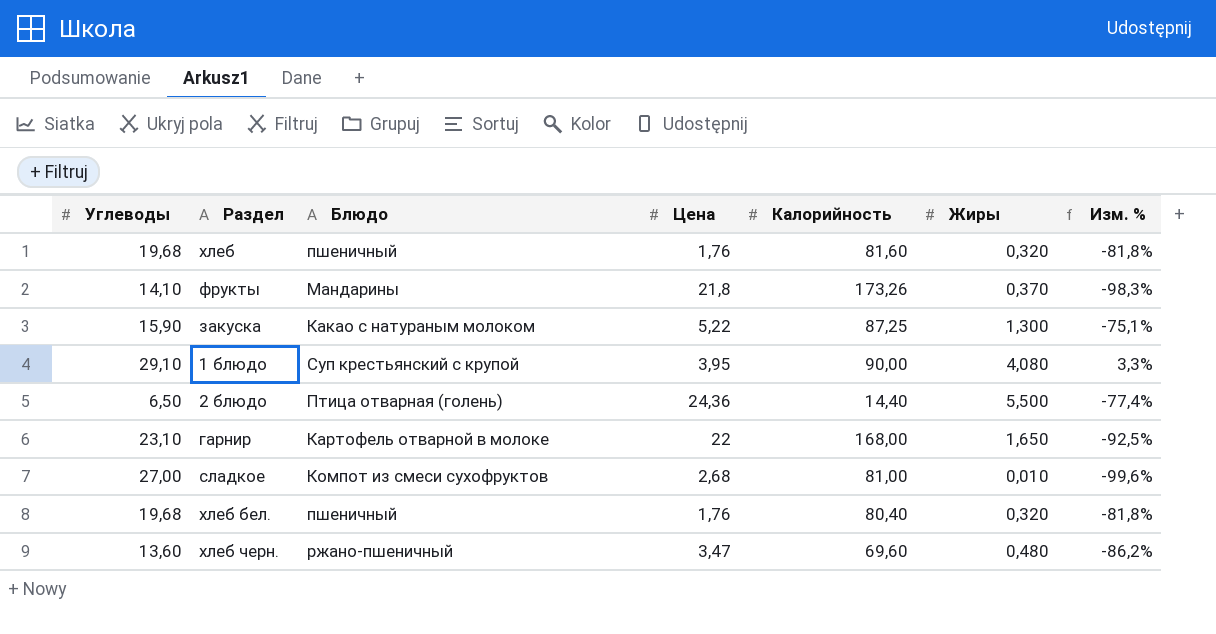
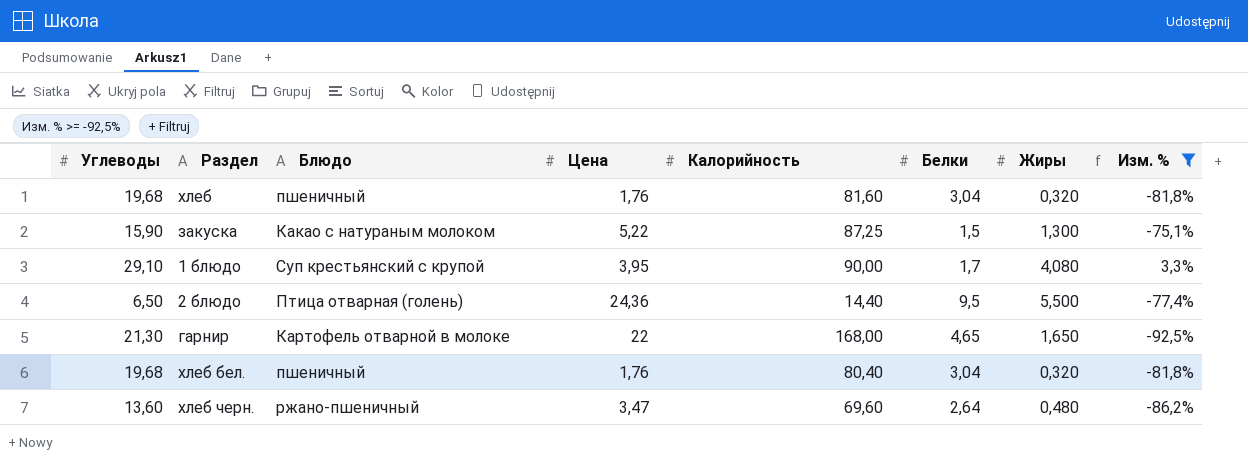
filter: none -> Изм. % >= -92,5%
column Белки | position: none -> 6
гарнир | Углеводы: 23,10 -> 21,30

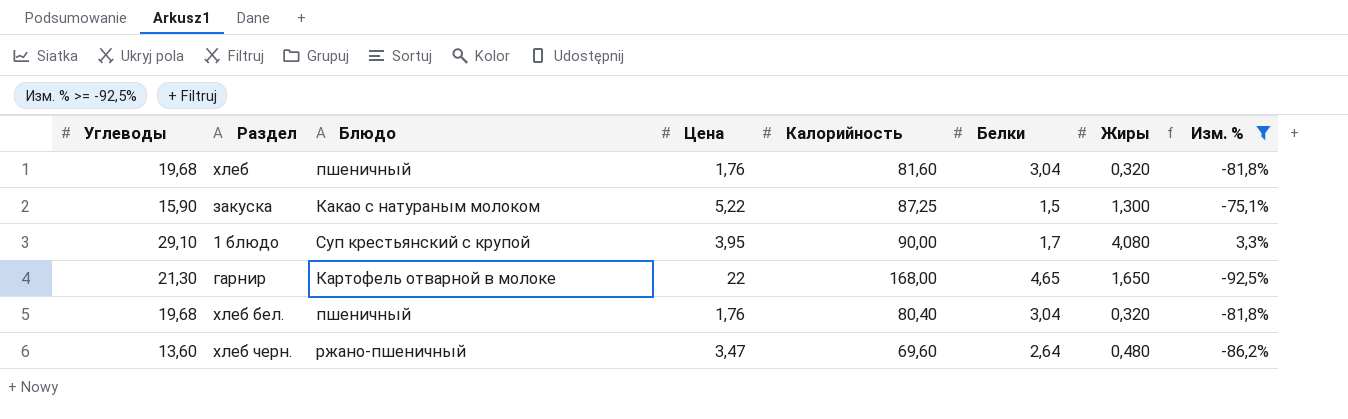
row 2 блюдо: 6,50 | Птица отварная (голень) | 24,36 | 14,40 | 9,5 | 5,500 | -77,4% -> none

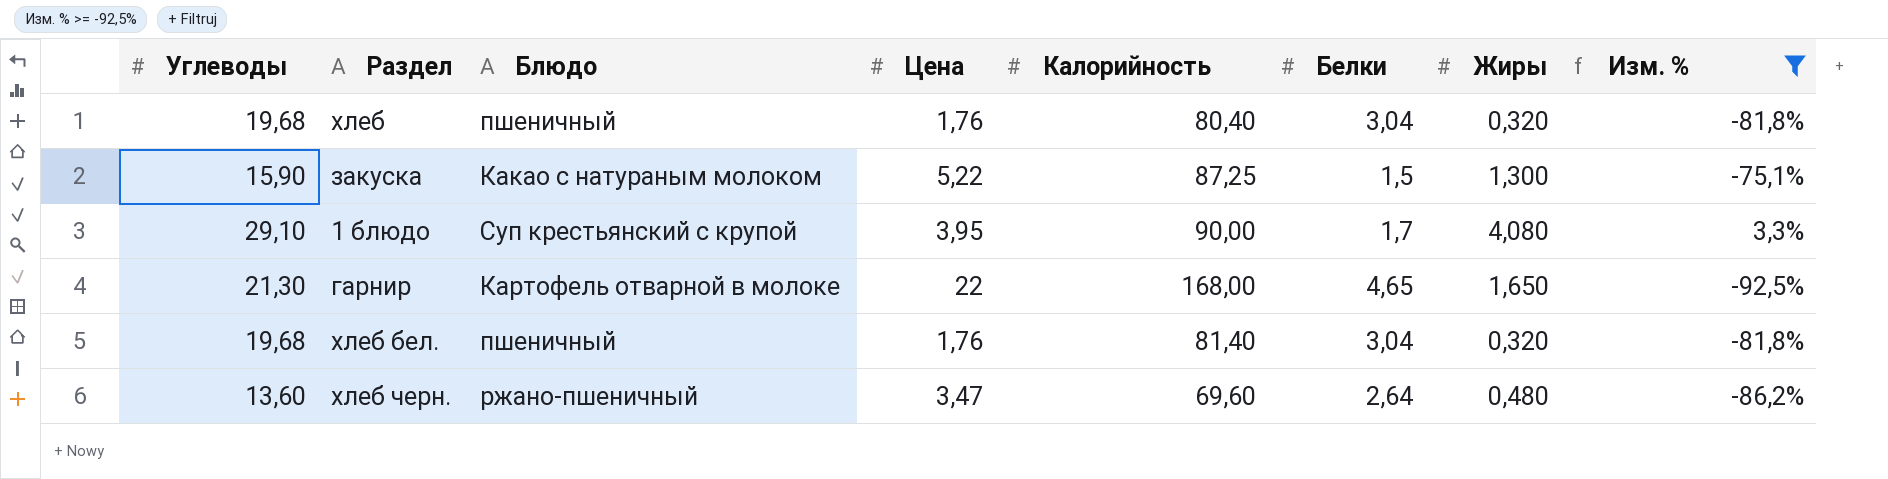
хлеб | Калорийность: 81,60 -> 80,40
хлеб бел. | Калорийность: 80,40 -> 81,40

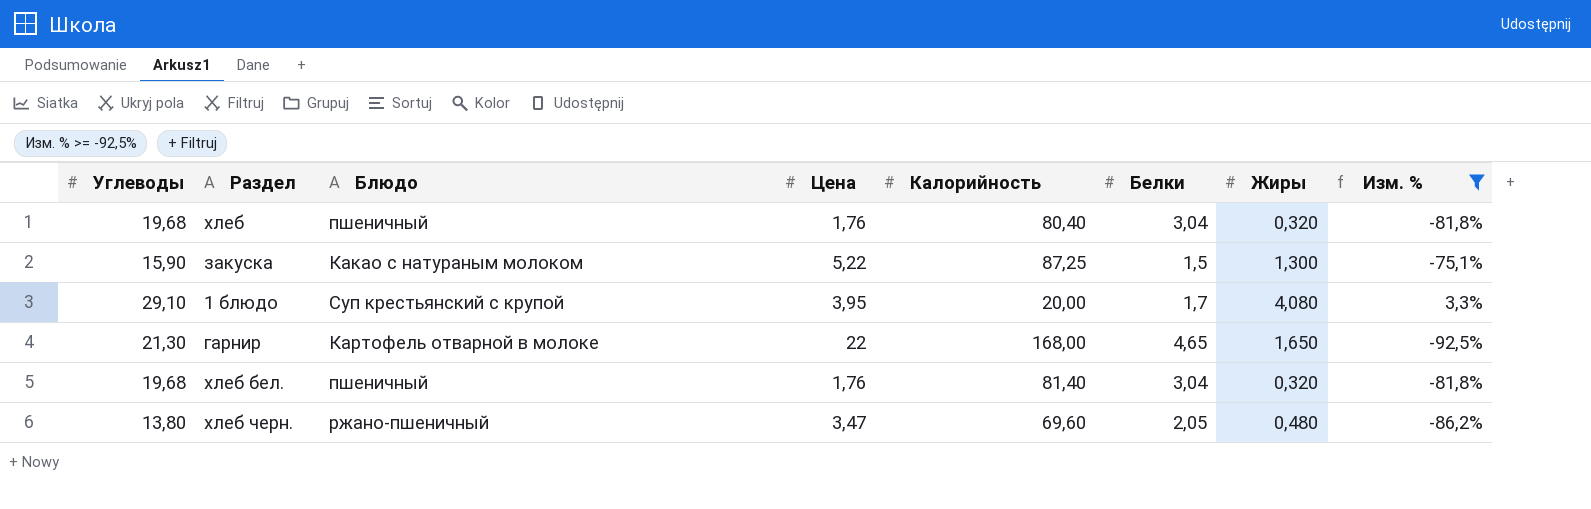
1 блюдо | Калорийность: 90,00 -> 20,00
хлеб черн. | Углеводы: 13,60 -> 13,80
хлеб черн. | Белки: 2,64 -> 2,05

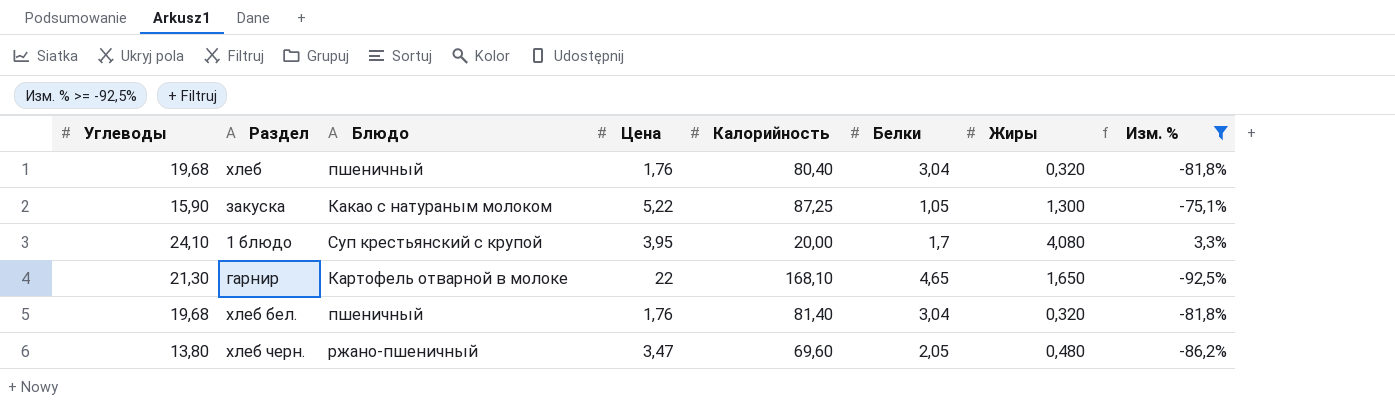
закуска | Белки: 1,5 -> 1,05
1 блюдо | Углеводы: 29,10 -> 24,10
гарнир | Калорийность: 168,00 -> 168,10

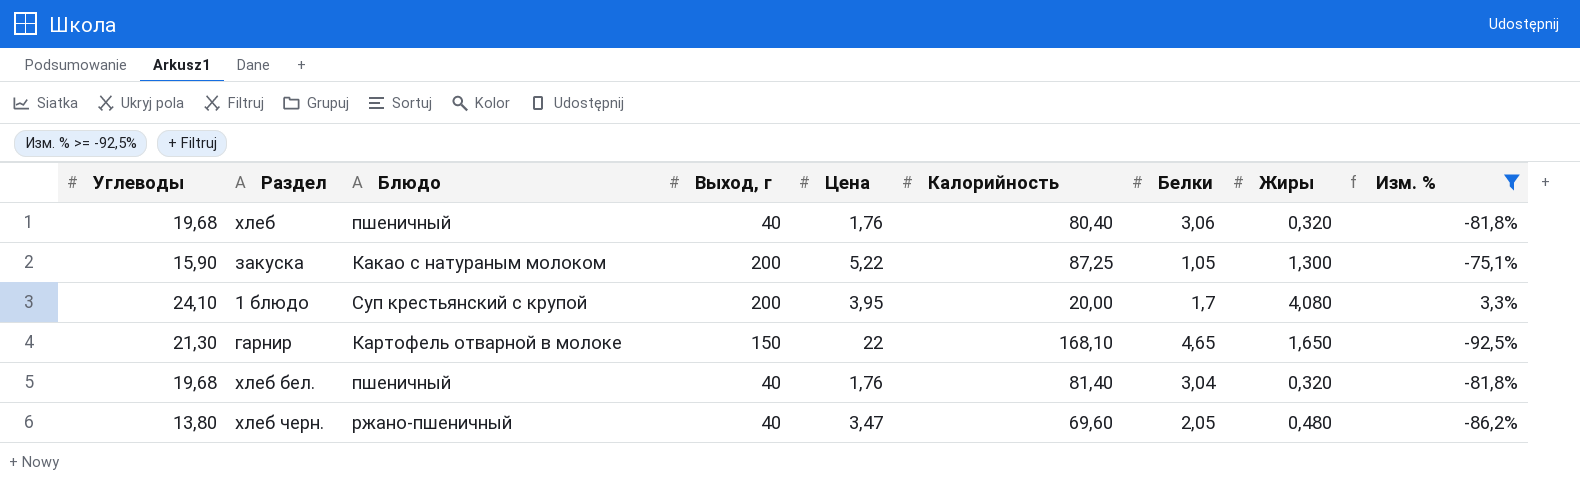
column Выход, г | position: none -> 4
хлеб | Белки: 3,04 -> 3,06

